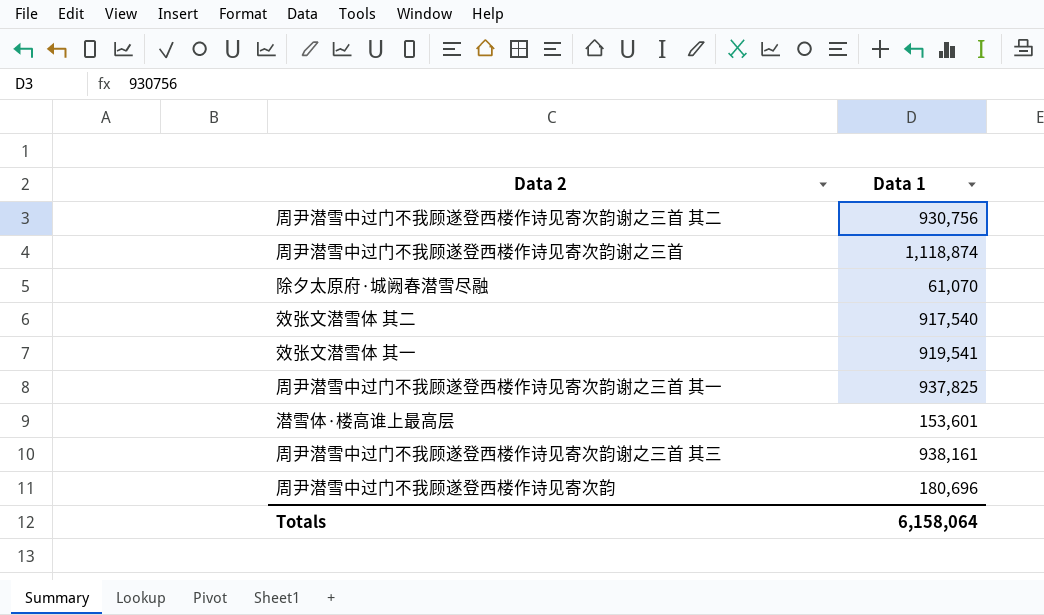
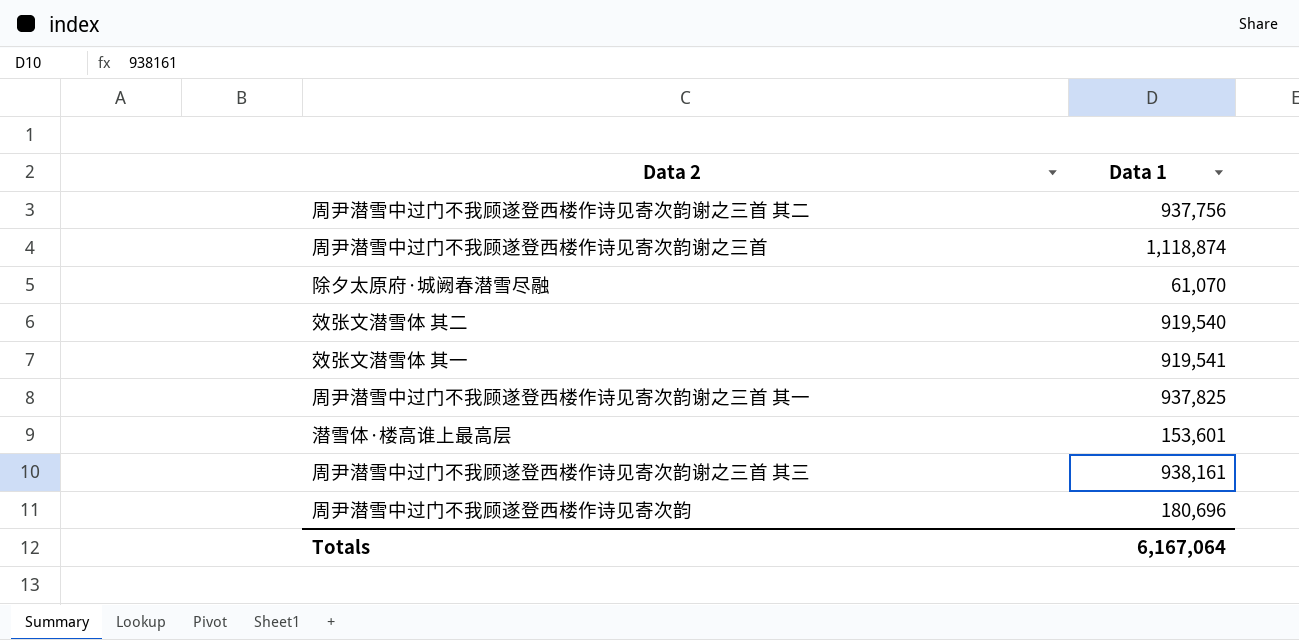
周尹潜雪中过门不我顾遂登西楼作诗见寄次韵谢之三首 其二 | Data 1: 930,756 -> 937,756
效张文潜雪体 其二 | Data 1: 917,540 -> 919,540
Totals | Data 1: 6,158,064 -> 6,167,064

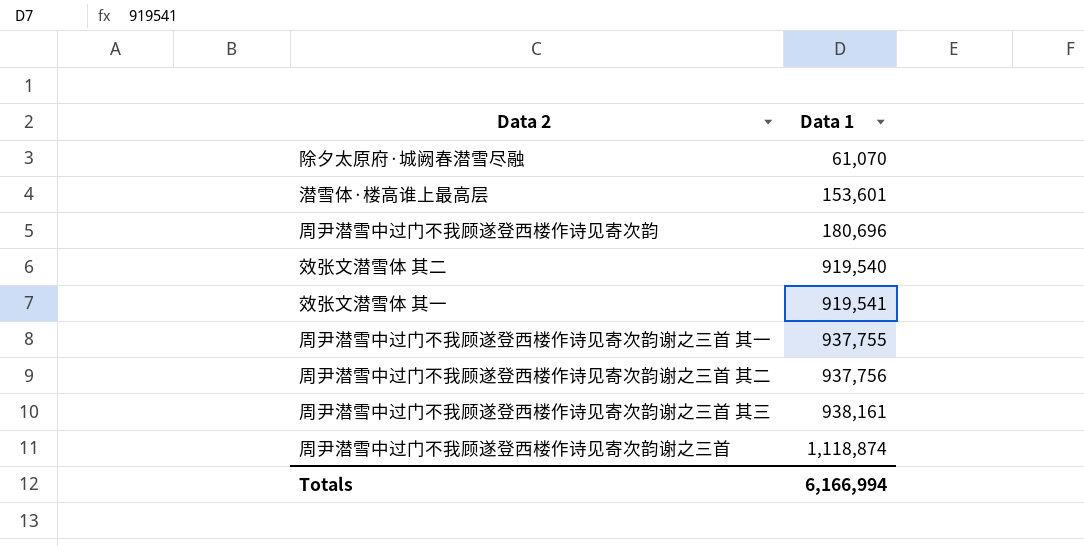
row order: none -> Data 1 ascending
周尹潜雪中过门不我顾遂登西楼作诗见寄次韵谢之三首 其一 | Data 1: 937,825 -> 937,755
Totals | Data 1: 6,167,064 -> 6,166,994

